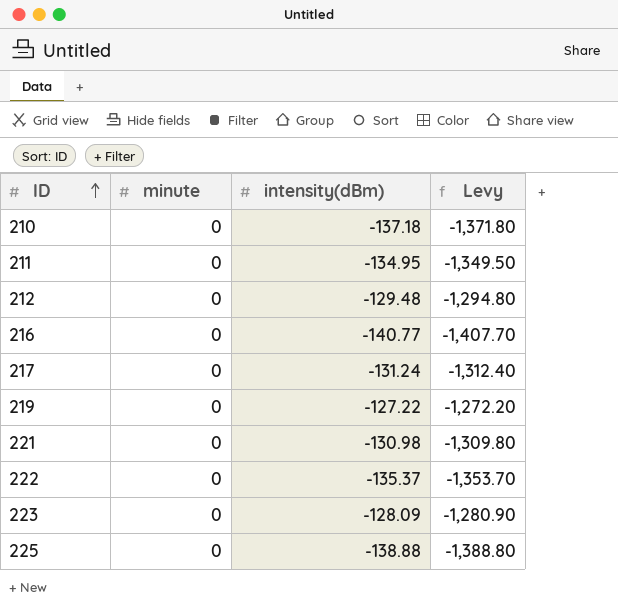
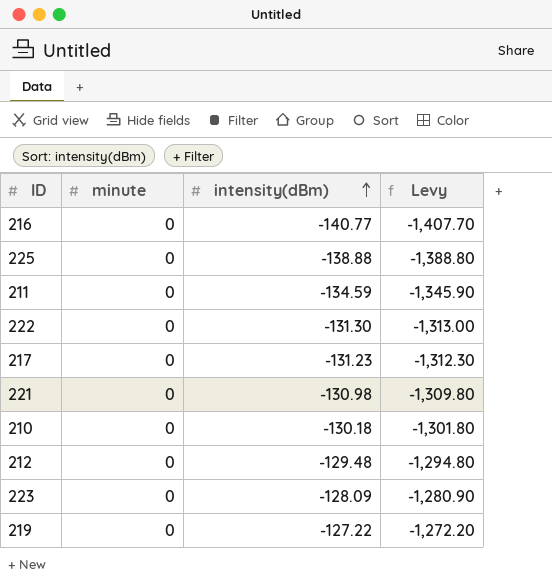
row order: ID ascending -> intensity(dBm) ascending
211 | intensity(dBm): -134.95 -> -134.59
211 | Levy: -1,349.50 -> -1,345.90
222 | intensity(dBm): -135.37 -> -131.30
222 | Levy: -1,353.70 -> -1,313.00
217 | intensity(dBm): -131.24 -> -131.23
217 | Levy: -1,312.40 -> -1,312.30
210 | intensity(dBm): -137.18 -> -130.18
210 | Levy: -1,371.80 -> -1,301.80

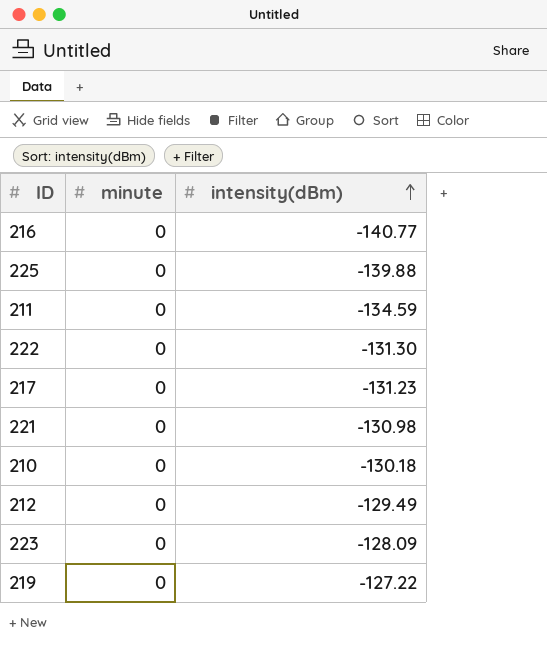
column Levy | formula: [intensity(dBm)] * 10 -> none
225 | intensity(dBm): -138.88 -> -139.88
212 | intensity(dBm): -129.48 -> -129.49

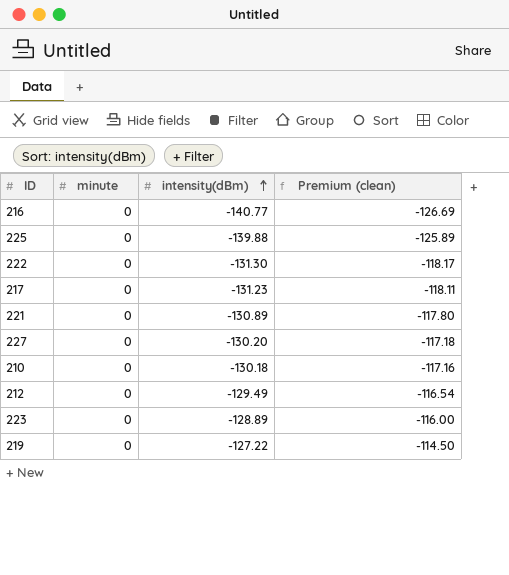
column Premium (clean) | formula: none -> [intensity(dBm)] * 0.9
row 211: 0 | -134.59 -> none
221 | intensity(dBm): -130.98 -> -130.89
row 227: none -> 0 | -130.20 | -117.18
223 | intensity(dBm): -128.09 -> -128.89

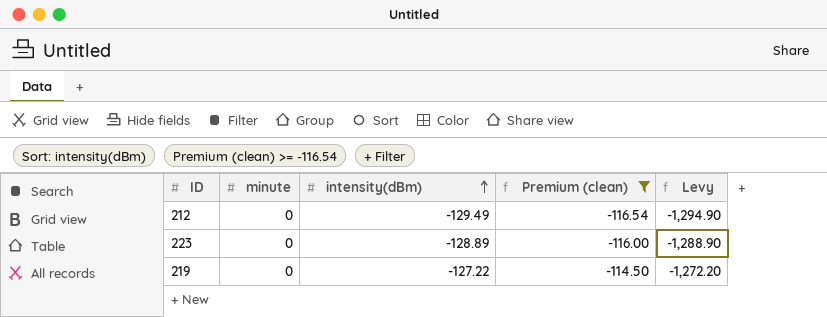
filter: none -> Premium (clean) >= -116.54
column Levy | formula: none -> [intensity(dBm)] * 10

